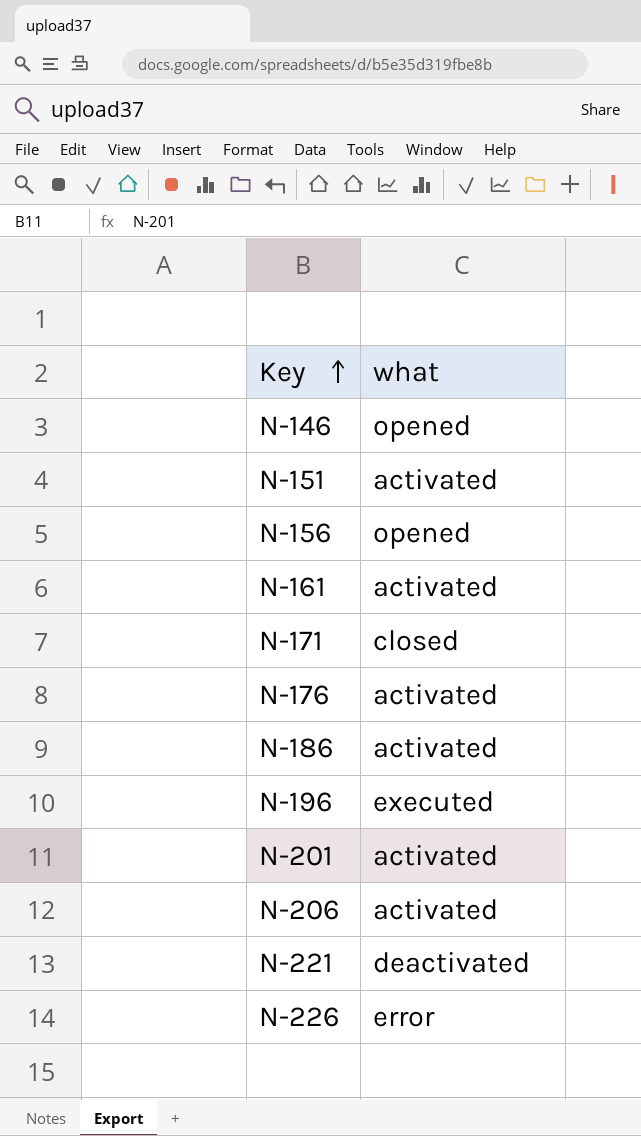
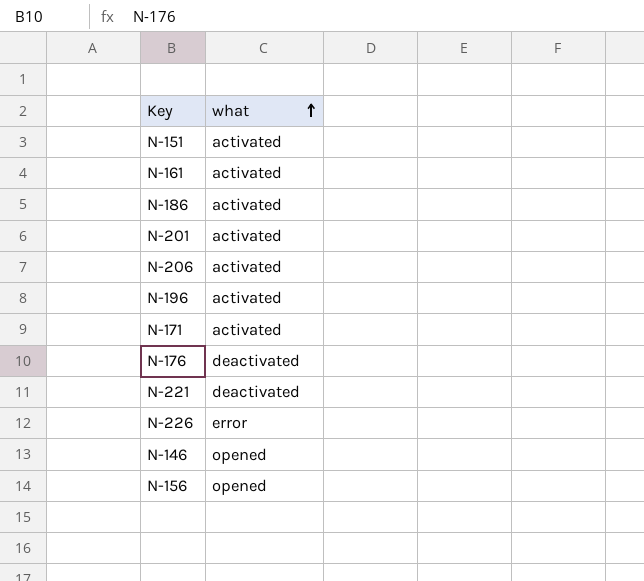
row order: Key ascending -> what ascending
N-196 | what: executed -> activated
N-171 | what: closed -> activated
N-176 | what: activated -> deactivated

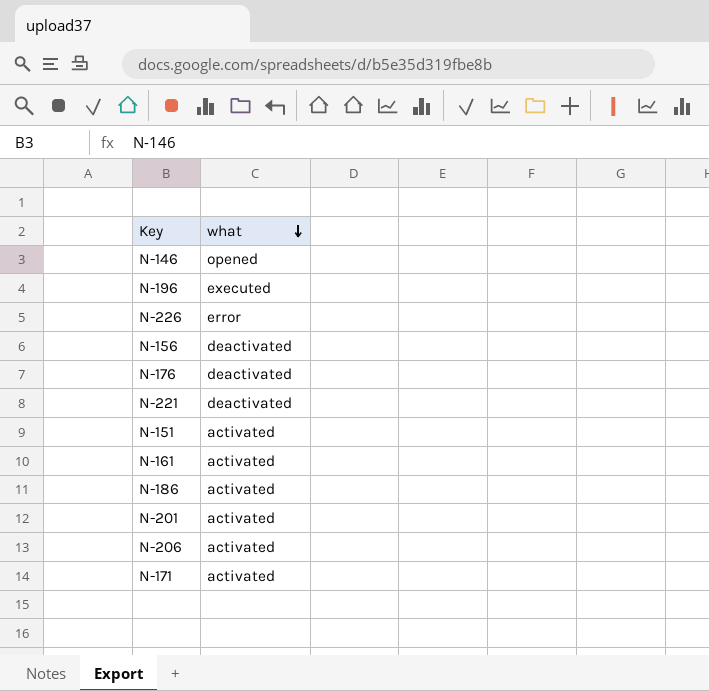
row order: what ascending -> what descending
N-196 | what: activated -> executed
N-156 | what: opened -> deactivated

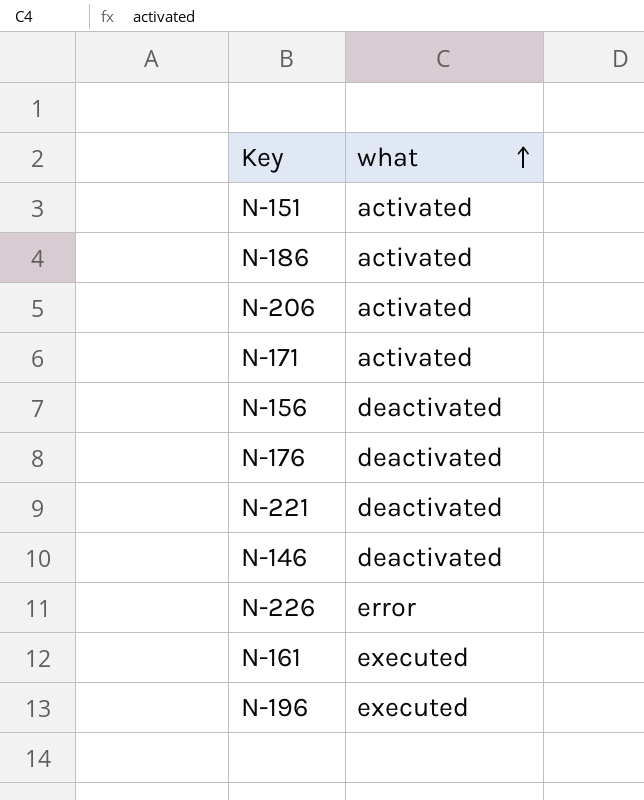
row order: what descending -> what ascending
row N-201: activated -> none
N-146 | what: opened -> deactivated
N-161 | what: activated -> executed

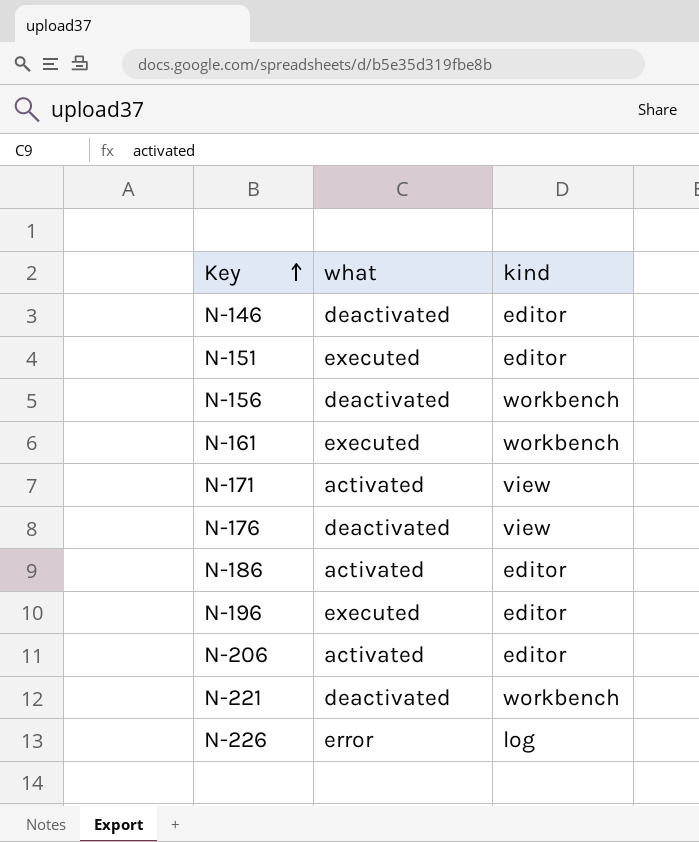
row order: what ascending -> Key ascending
column kind | position: none -> 3
N-151 | what: activated -> executed

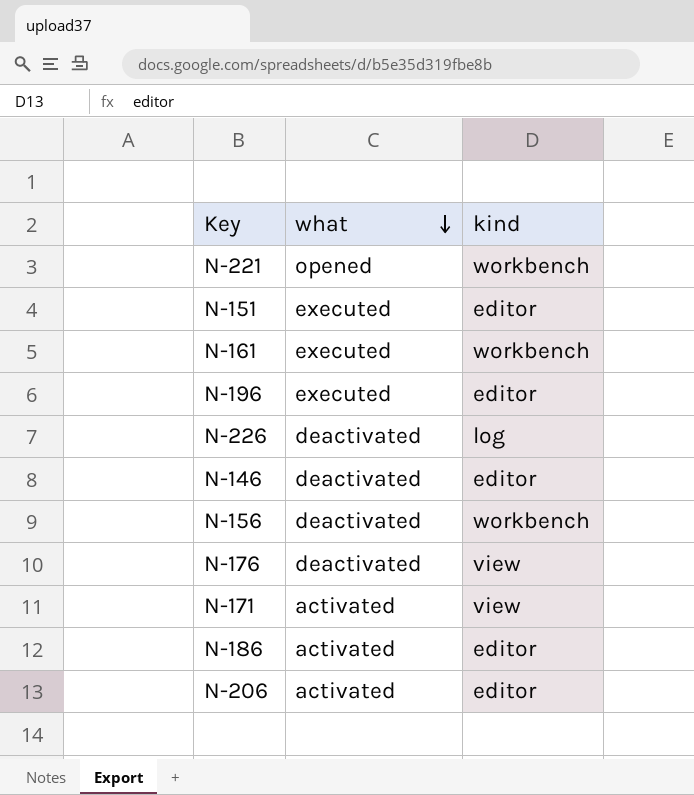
row order: Key ascending -> what descending
N-221 | what: deactivated -> opened
N-226 | what: error -> deactivated

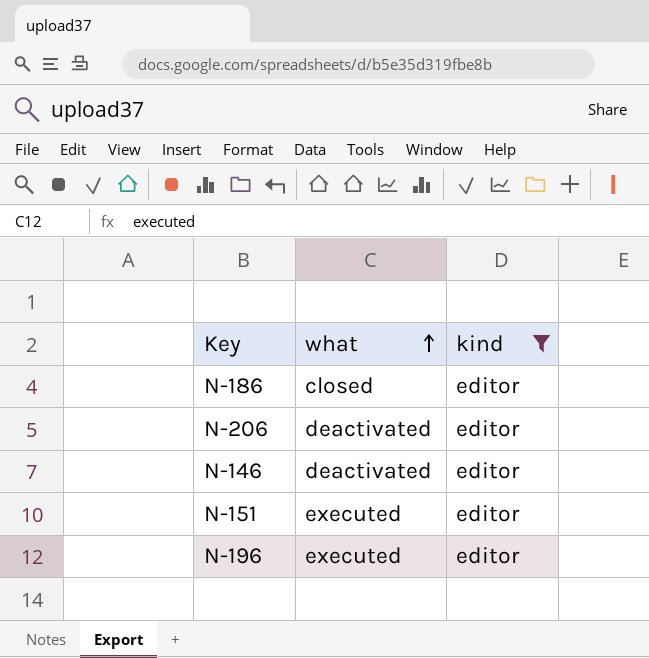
filter: none -> kind = editor
row order: what descending -> what ascending
N-186 | what: activated -> closed
N-206 | what: activated -> deactivated

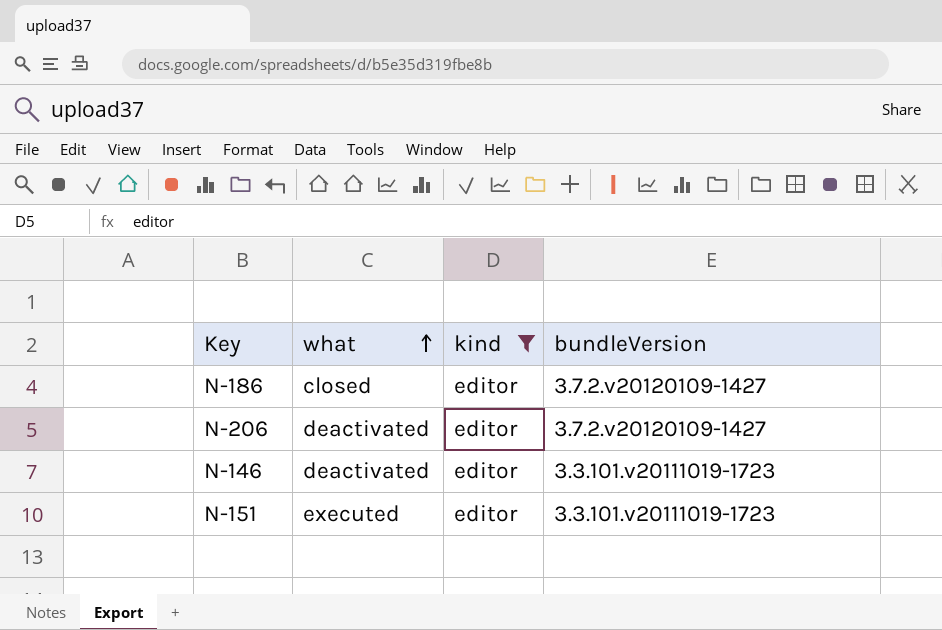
column bundleVersion | position: none -> 4
row N-196: executed | editor -> none

